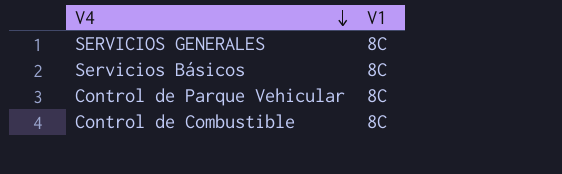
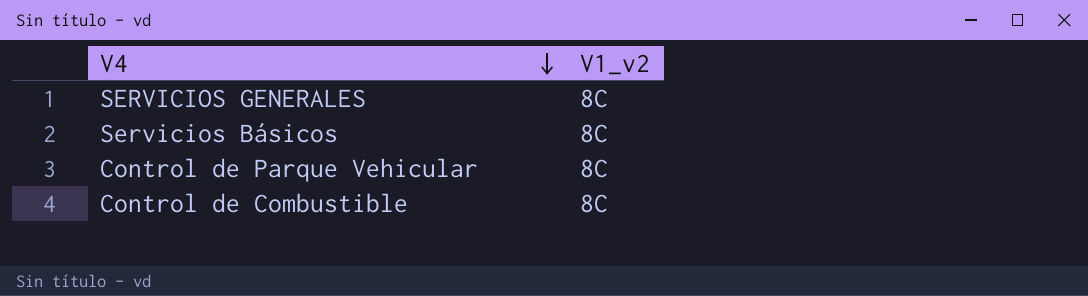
column name: V1 -> V1_v2

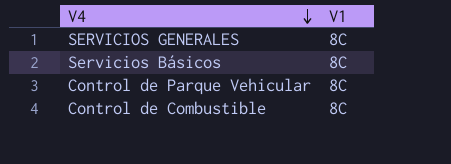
column name: V1_v2 -> V1

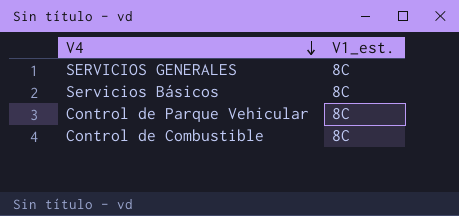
column name: V1 -> V1_est.

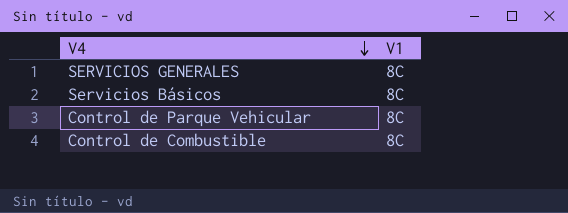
column name: V1_est. -> V1

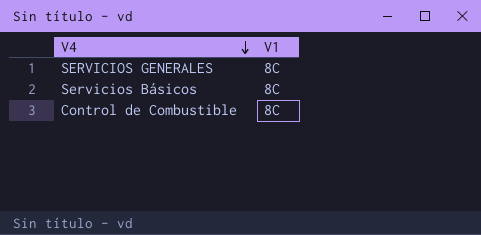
row Control de Parque Vehicular: 8C -> none

